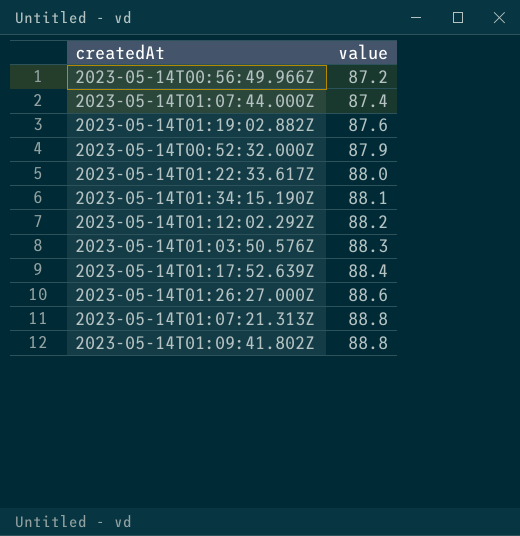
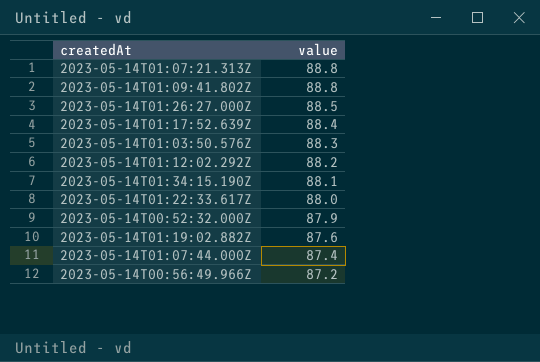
row order: value ascending -> value descending
2023-05-14T01:26:27.000Z | value: 88.6 -> 88.5

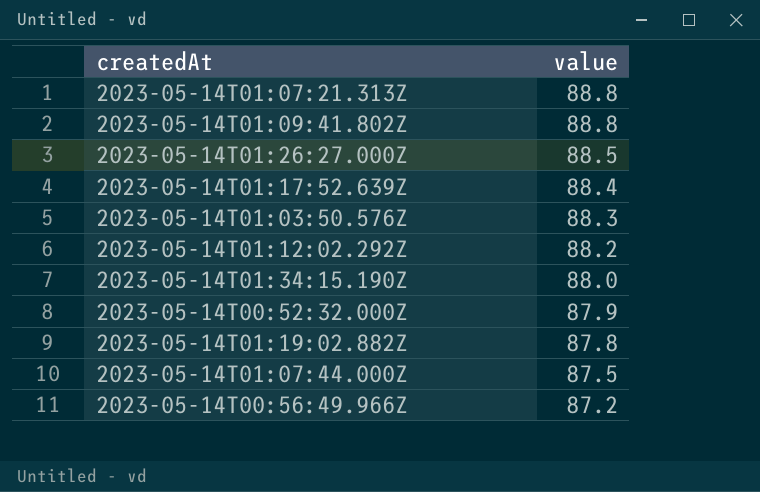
row 2023-05-14T01:22:33.617Z: 88.0 -> none
2023-05-14T01:34:15.190Z | value: 88.1 -> 88.0
2023-05-14T01:19:02.882Z | value: 87.6 -> 87.8
2023-05-14T01:07:44.000Z | value: 87.4 -> 87.5

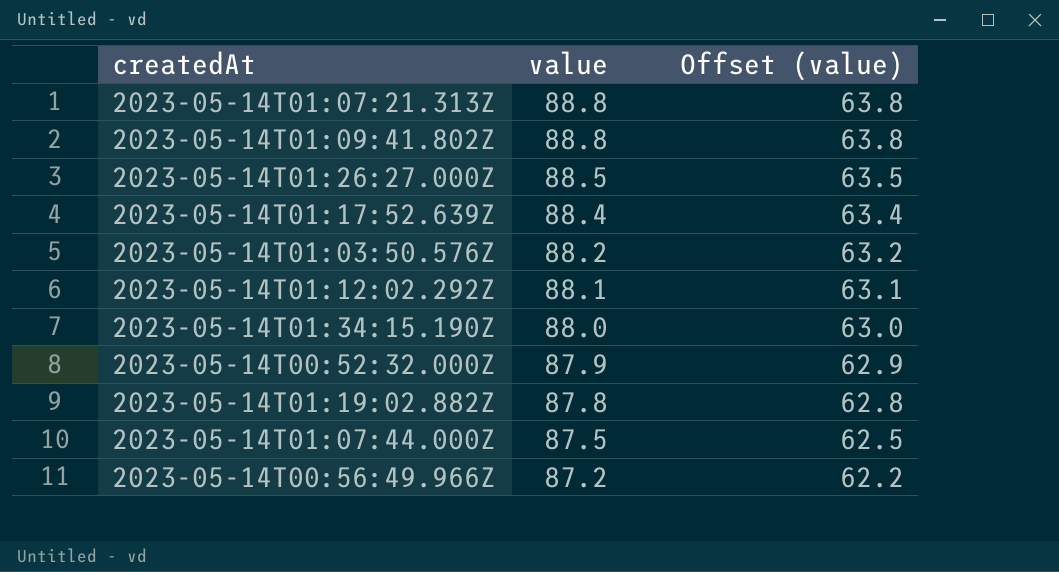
column Offset (value) | formula: none -> [value] - 25
2023-05-14T01:03:50.576Z | value: 88.3 -> 88.2
2023-05-14T01:12:02.292Z | value: 88.2 -> 88.1

